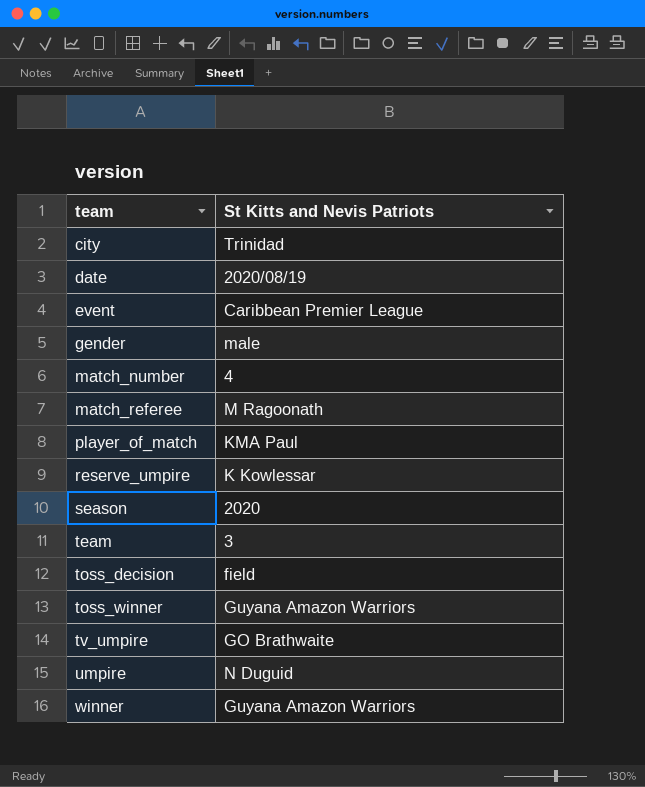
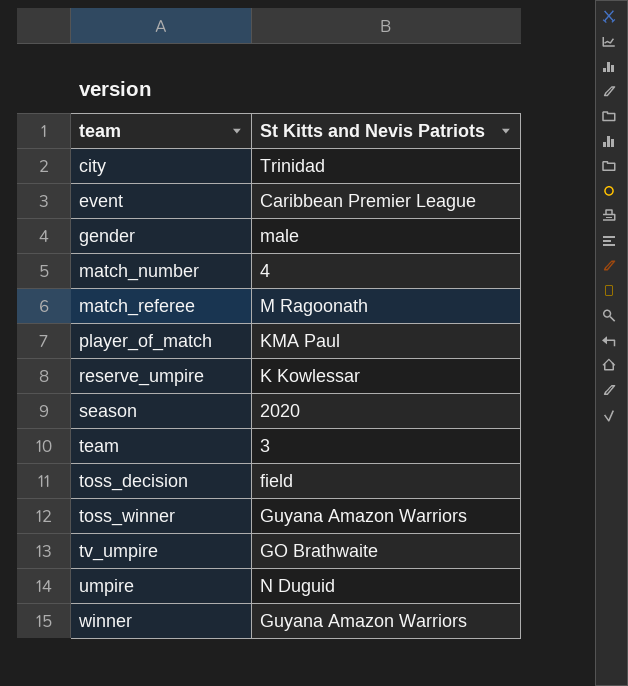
row date: 2020/08/19 -> none

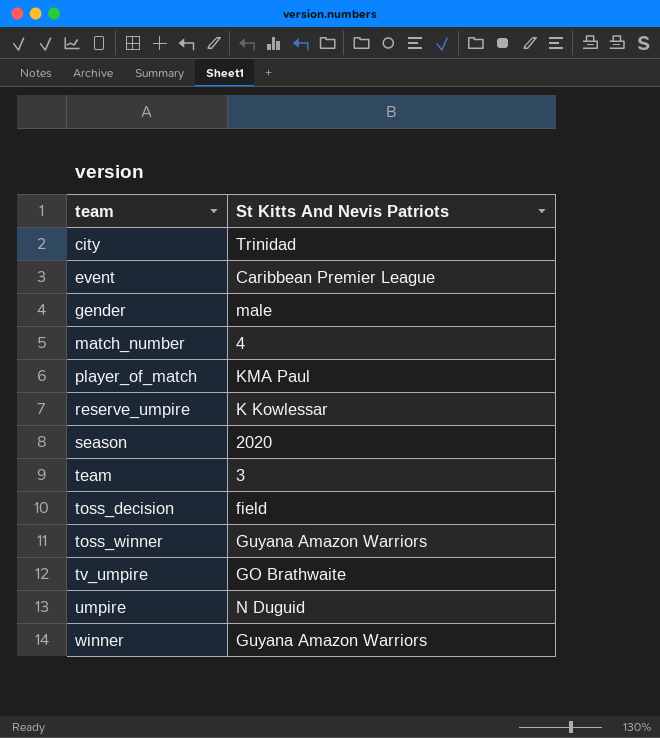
column name: St Kitts and Nevis Patriots -> St Kitts And Nevis Patriots
row match_referee: M Ragoonath -> none

